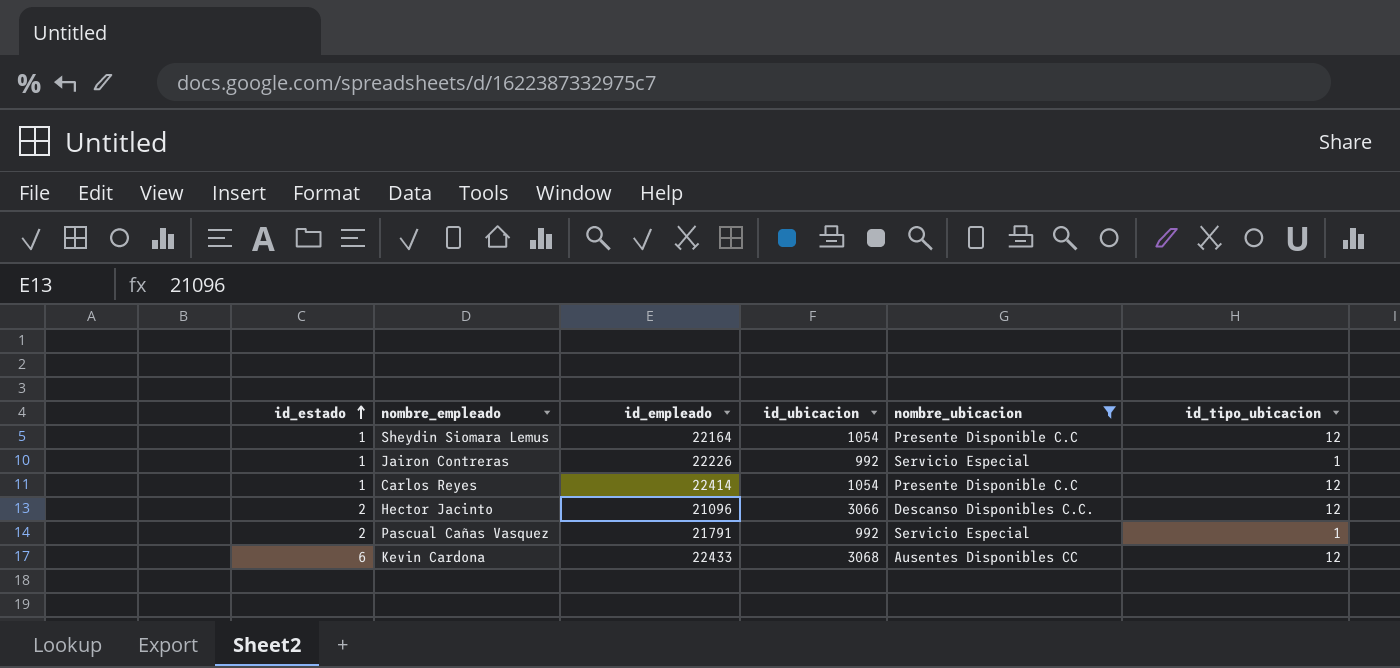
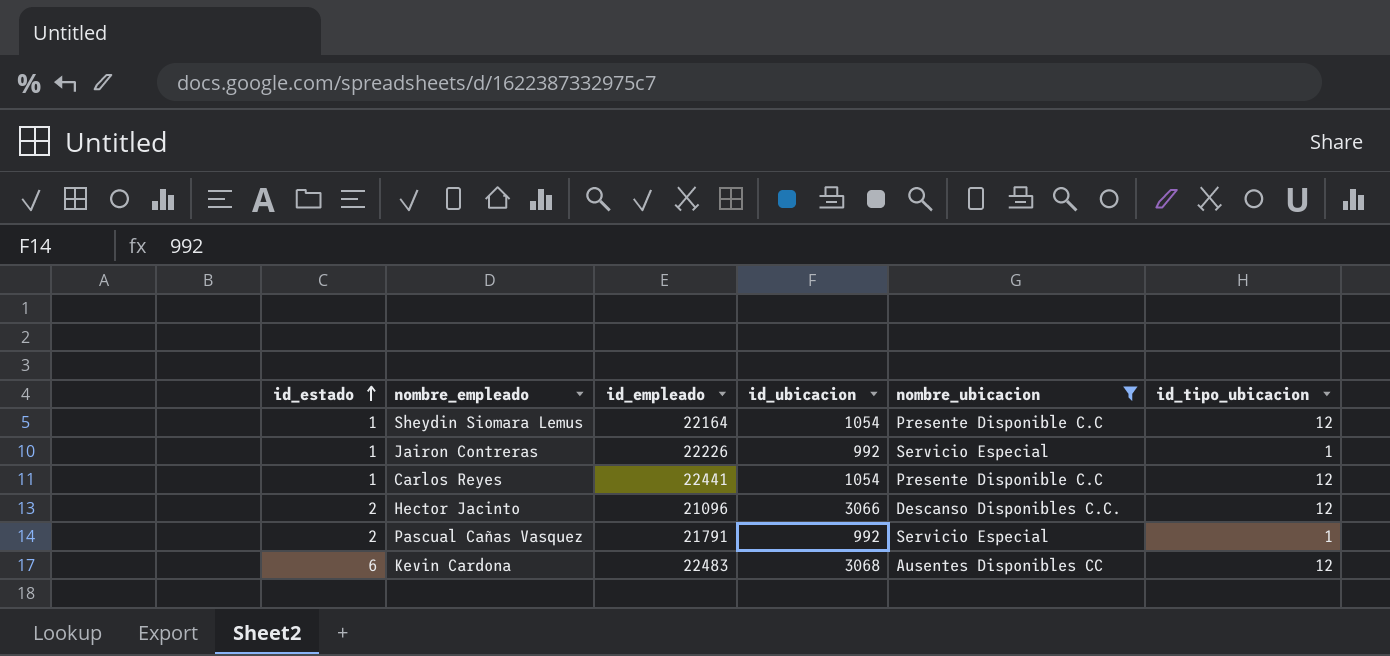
Carlos Reyes | id_empleado: 22414 -> 22441
Kevin Cardona | id_empleado: 22433 -> 22483

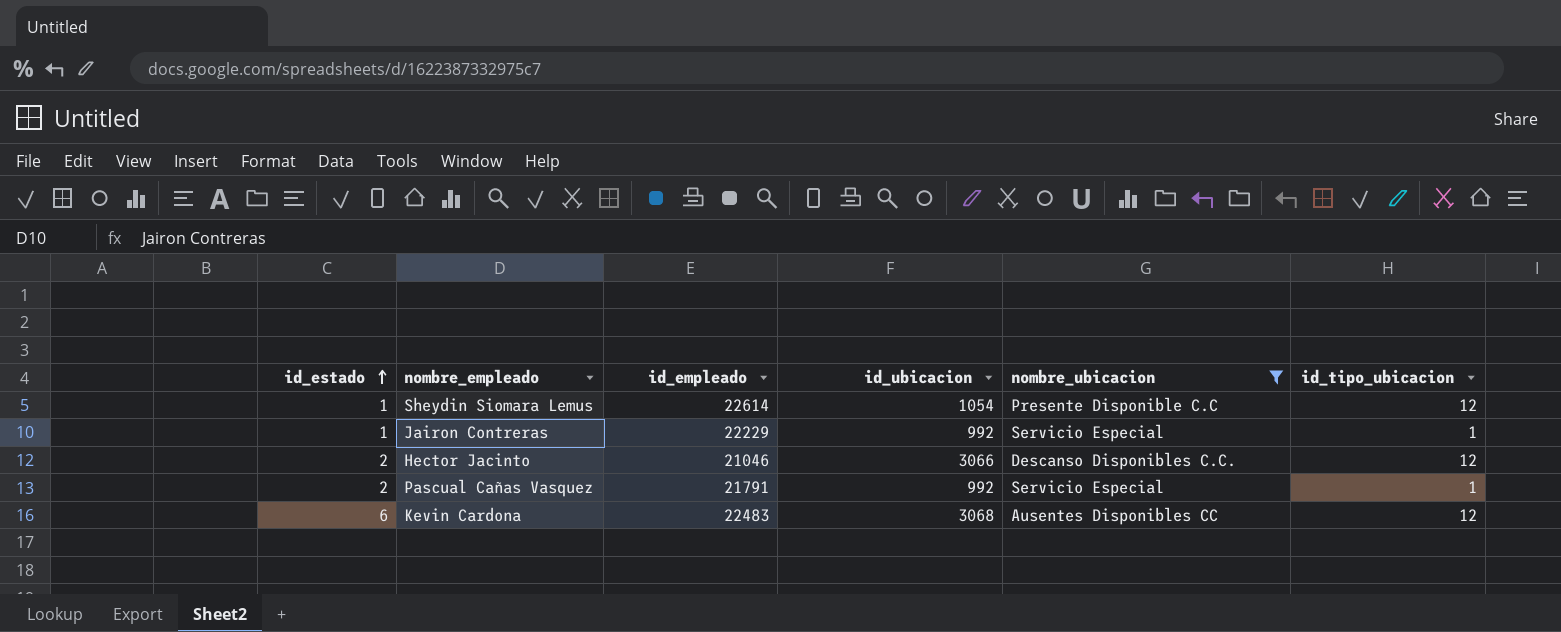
row Carlos Reyes: 1 | 22441 | 1054 | Presente Disponible C.C | 12 -> none
Sheydin Siomara Lemus | id_empleado: 22164 -> 22614
Jairon Contreras | id_empleado: 22226 -> 22229
Hector Jacinto | id_empleado: 21096 -> 21046

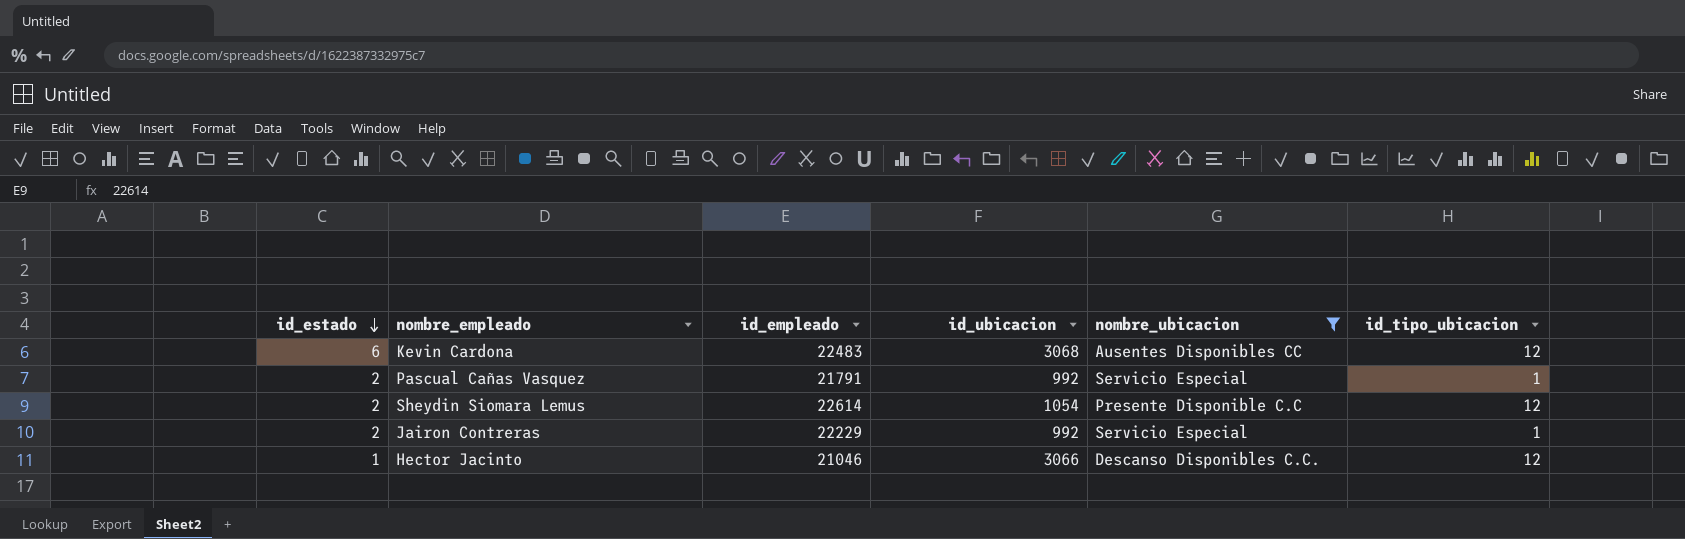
row order: id_estado ascending -> id_estado descending
Sheydin Siomara Lemus | id_estado: 1 -> 2
Jairon Contreras | id_estado: 1 -> 2
Hector Jacinto | id_estado: 2 -> 1

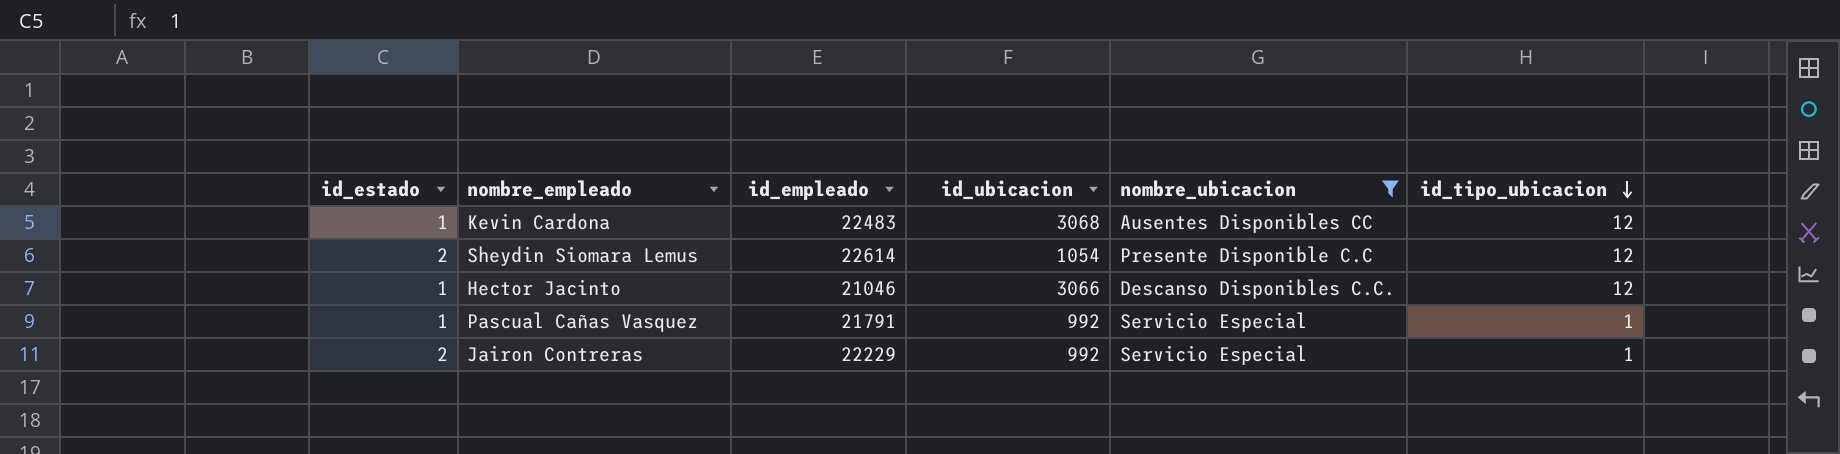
row order: id_estado descending -> id_tipo_ubicacion descending
Kevin Cardona | id_estado: 6 -> 1
Pascual Cañas Vasquez | id_estado: 2 -> 1

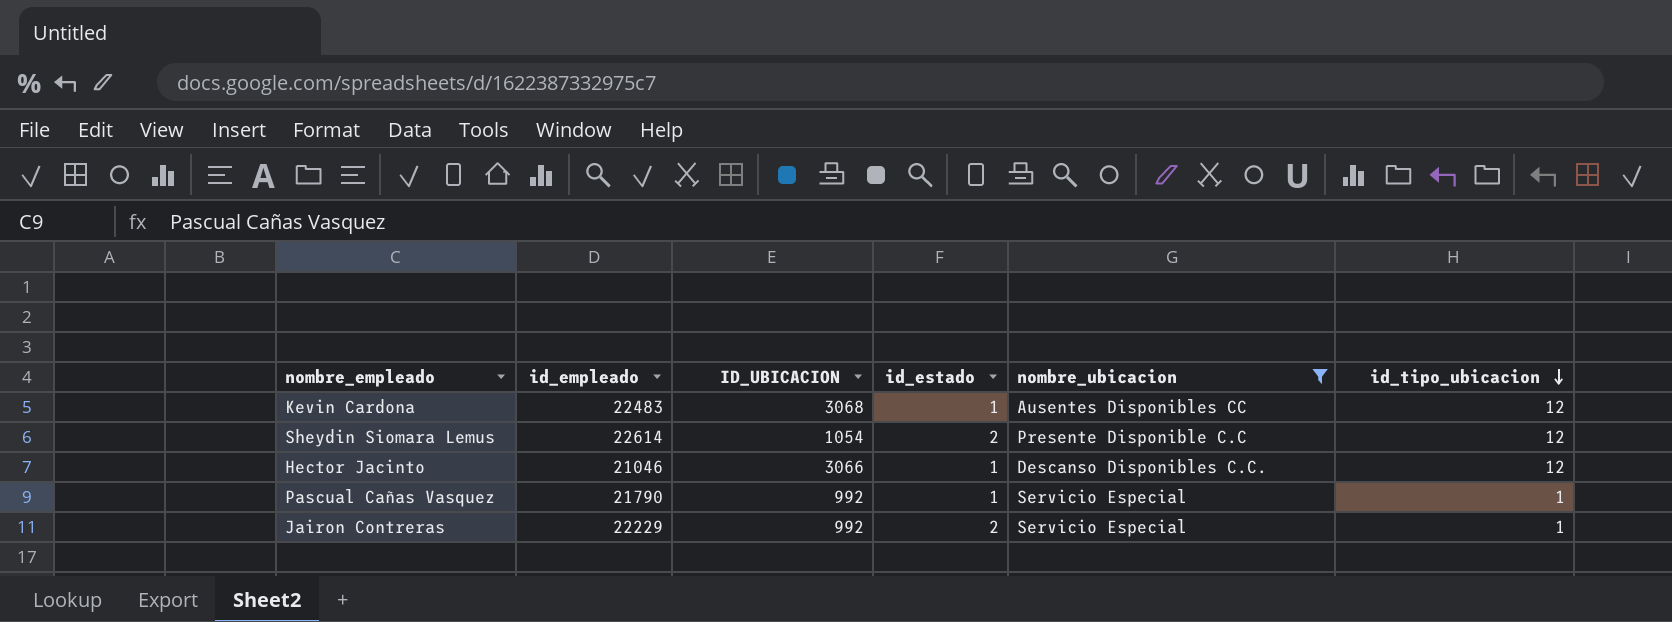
column name: id_ubicacion -> ID_UBICACION
column id_estado | position: 1 -> 4
Pascual Cañas Vasquez | id_empleado: 21791 -> 21790

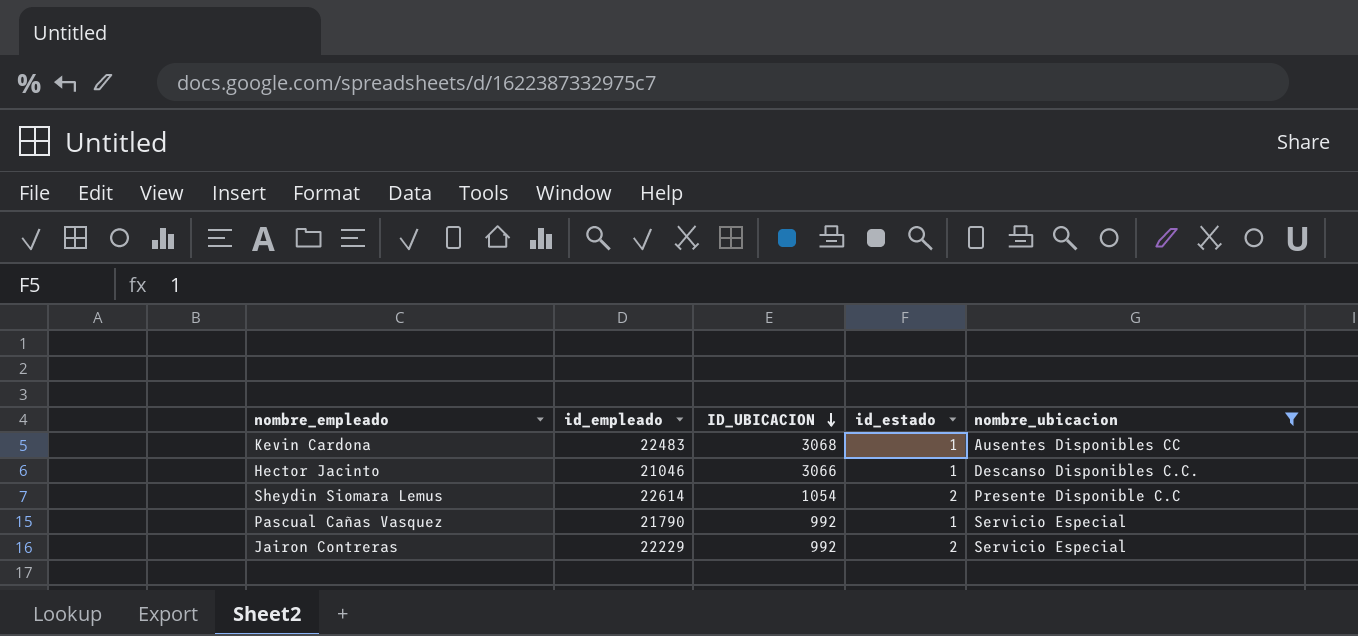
row order: id_tipo_ubicacion descending -> ID_UBICACION descending
column id_tipo_ubicacion | position: 6 -> none

